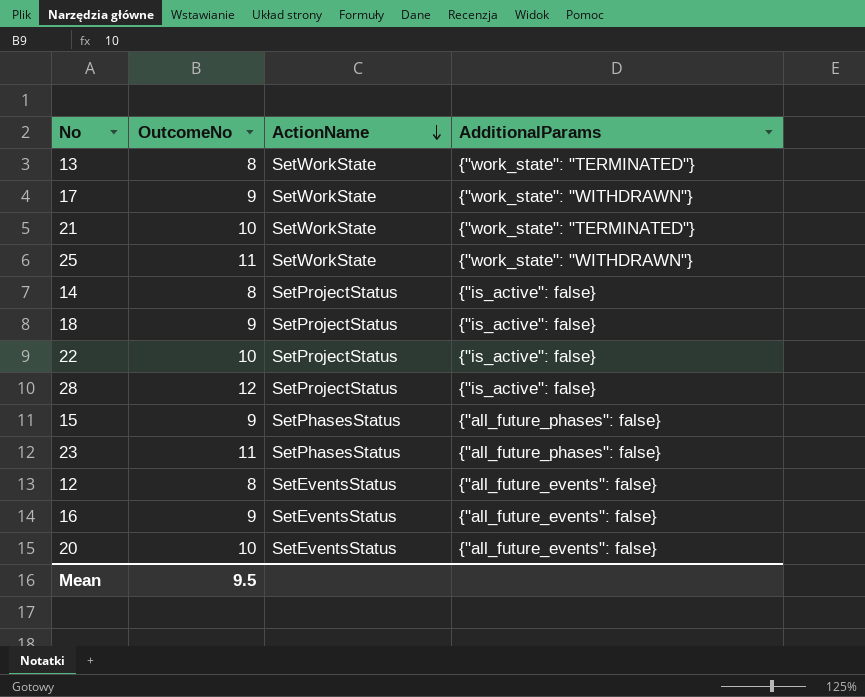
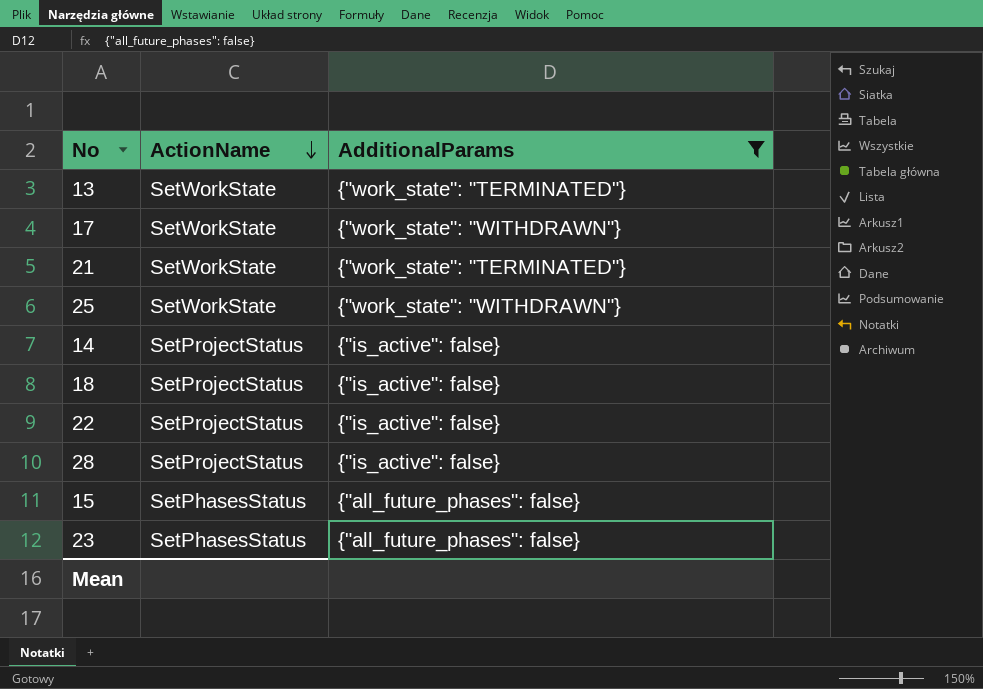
filter: none -> AdditionalParams != {"all_future_events": false}
column OutcomeNo | position: 2 -> none

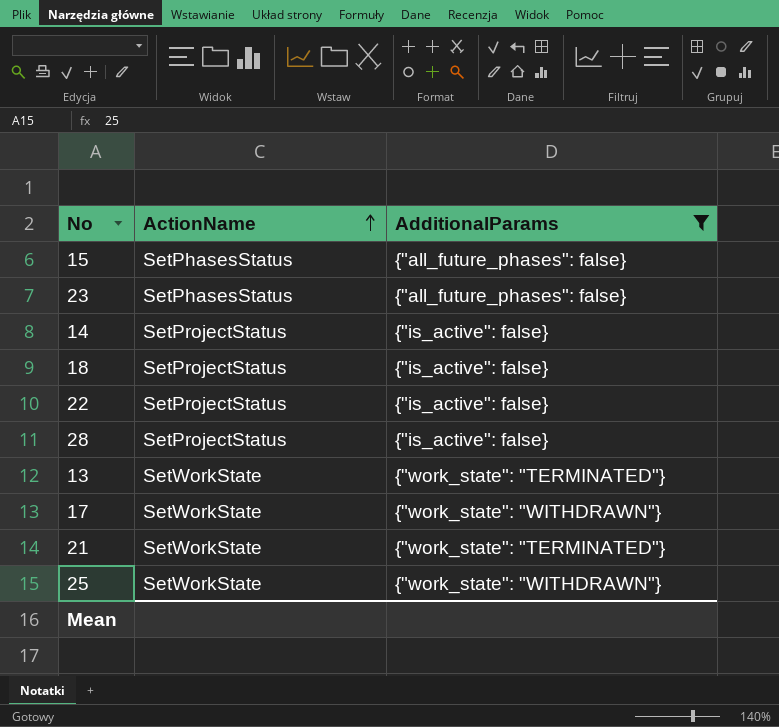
row order: ActionName descending -> ActionName ascending

